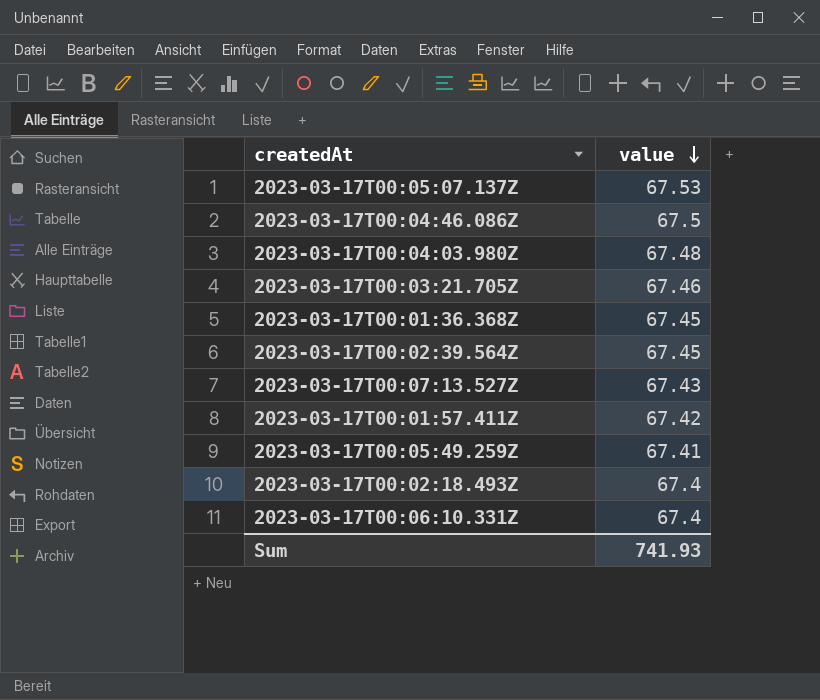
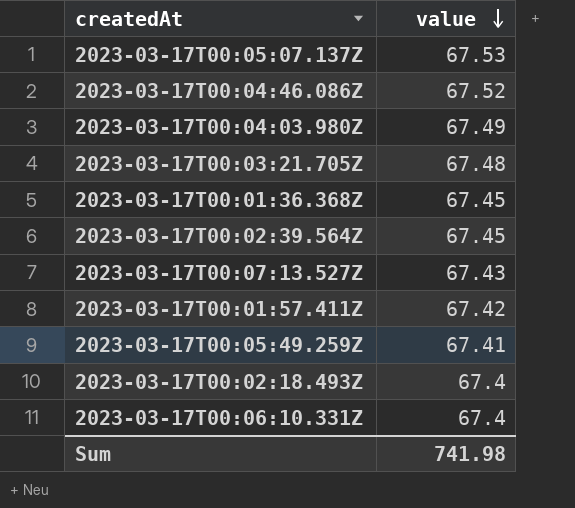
2023-03-17T00:04:46.086Z | value: 67.5 -> 67.52
2023-03-17T00:04:03.980Z | value: 67.48 -> 67.49
2023-03-17T00:03:21.705Z | value: 67.46 -> 67.48
Sum | value: 741.93 -> 741.98

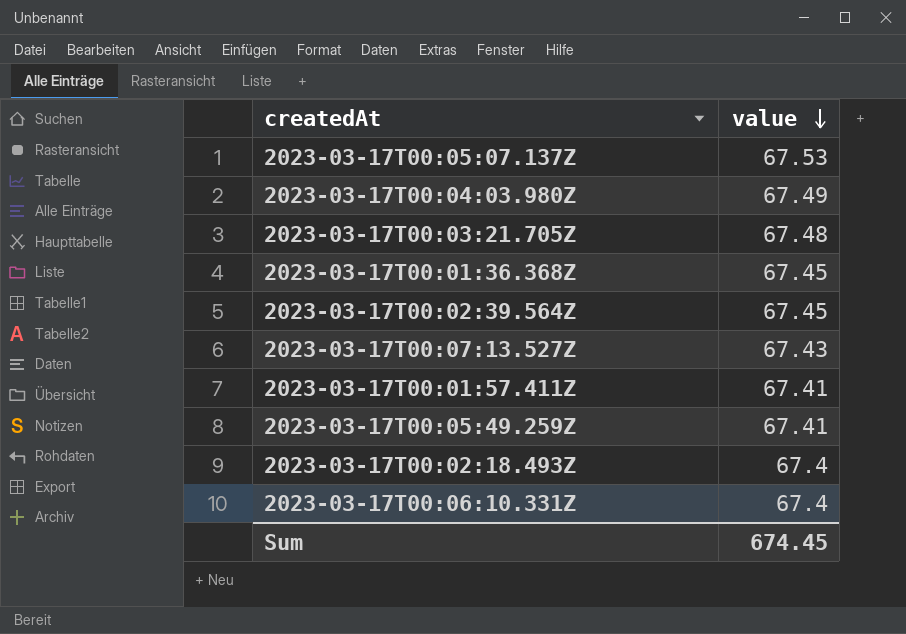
row 2023-03-17T00:04:46.086Z: 67.52 -> none
2023-03-17T00:01:57.411Z | value: 67.42 -> 67.41
Sum | value: 741.98 -> 674.45

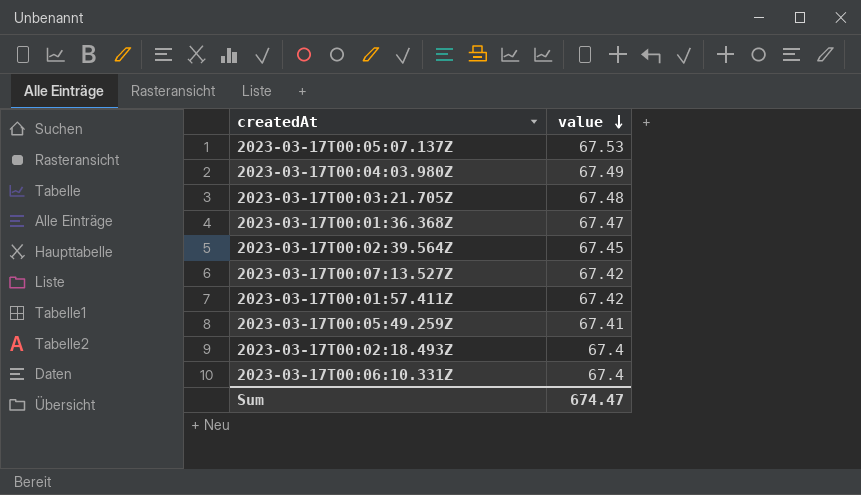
2023-03-17T00:01:36.368Z | value: 67.45 -> 67.47
2023-03-17T00:07:13.527Z | value: 67.43 -> 67.42
2023-03-17T00:01:57.411Z | value: 67.41 -> 67.42
Sum | value: 674.45 -> 674.47

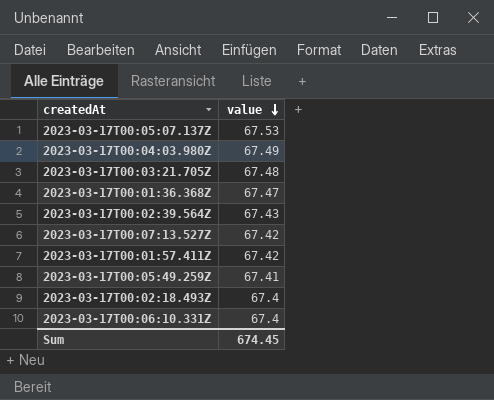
2023-03-17T00:02:39.564Z | value: 67.45 -> 67.43
Sum | value: 674.47 -> 674.45

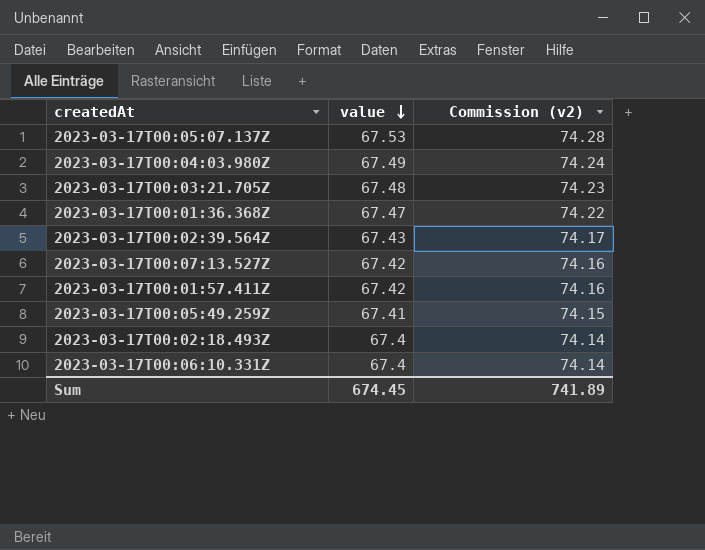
column Commission (v2) | formula: none -> [value] * 1.1

